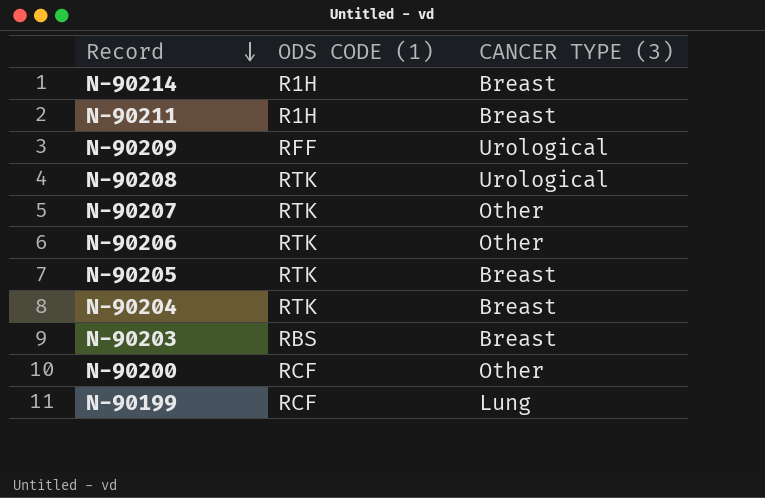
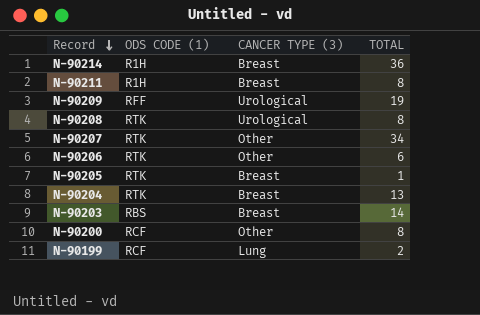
column TOTAL | position: none -> 4

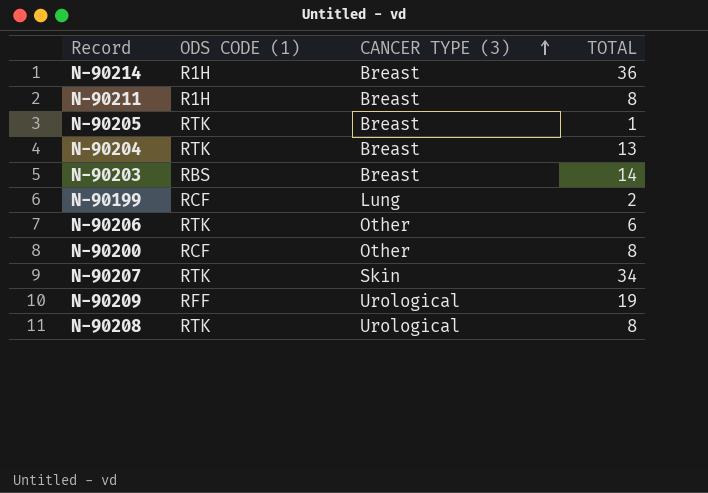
row order: Record descending -> CANCER TYPE (3) ascending
N-90207 | CANCER TYPE (3): Other -> Skin

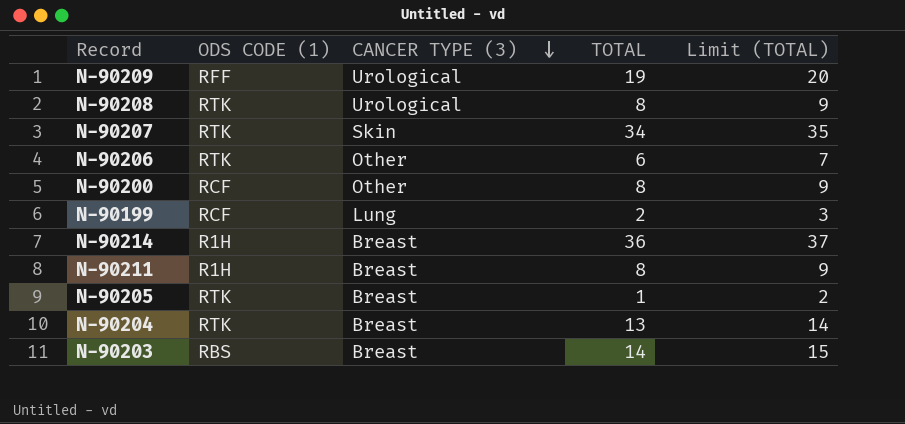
row order: CANCER TYPE (3) ascending -> CANCER TYPE (3) descending
column Limit (TOTAL) | formula: none -> [TOTAL] + 1

